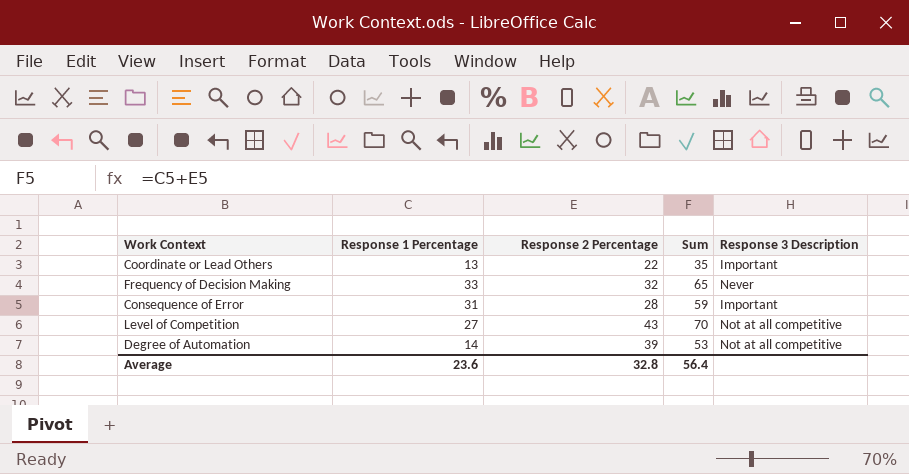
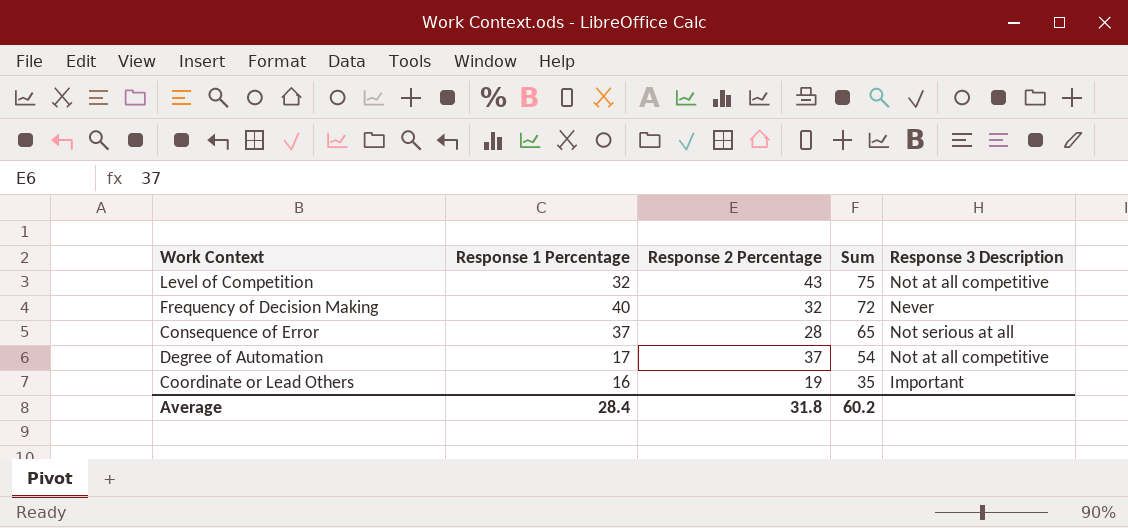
row order: none -> Sum descending
Level of Competition | Response 1 Percentage: 27 -> 32
Level of Competition | Sum: 70 -> 75
Frequency of Decision Making | Response 1 Percentage: 33 -> 40
Frequency of Decision Making | Sum: 65 -> 72
Consequence of Error | Response 1 Percentage: 31 -> 37
Consequence of Error | Sum: 59 -> 65
Consequence of Error | Response 3 Description: Important -> Not serious at all
Degree of Automation | Response 1 Percentage: 14 -> 17
Degree of Automation | Response 2 Percentage: 39 -> 37
Degree of Automation | Sum: 53 -> 54
Coordinate or Lead Others | Response 1 Percentage: 13 -> 16
Coordinate or Lead Others | Response 2 Percentage: 22 -> 19
Average | Response 1 Percentage: 23.6 -> 28.4
Average | Response 2 Percentage: 32.8 -> 31.8
Average | Sum: 56.4 -> 60.2

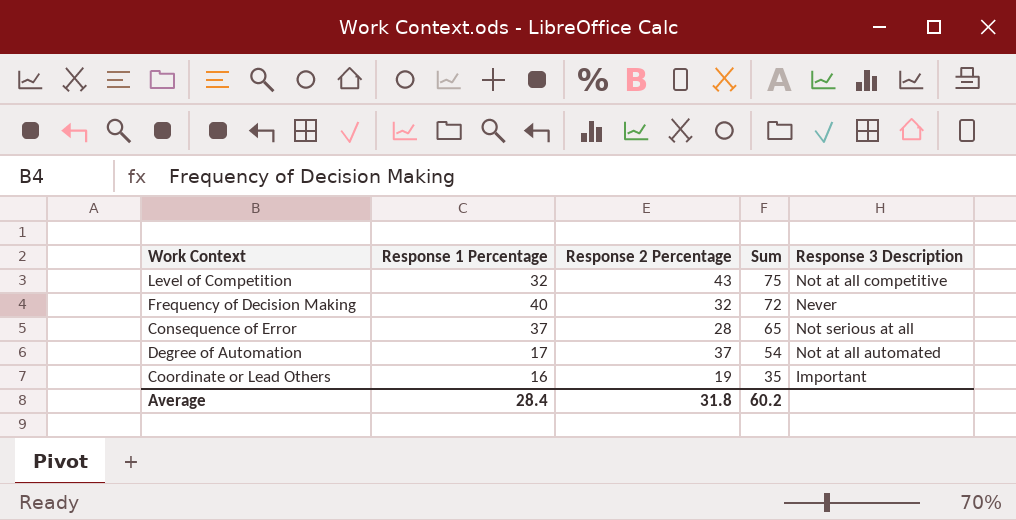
Degree of Automation | Response 3 Description: Not at all competitive -> Not at all automated

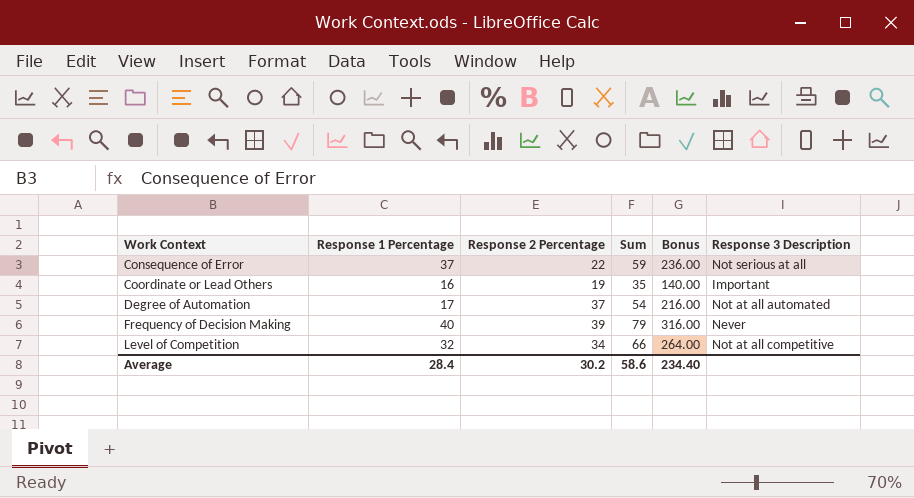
row order: Sum descending -> Work Context ascending
column Bonus | formula: none -> [Sum] * 4
Consequence of Error | Response 2 Percentage: 28 -> 22
Consequence of Error | Sum: 65 -> 59
Frequency of Decision Making | Response 2 Percentage: 32 -> 39
Frequency of Decision Making | Sum: 72 -> 79
Level of Competition | Response 2 Percentage: 43 -> 34
Level of Competition | Sum: 75 -> 66
Average | Response 2 Percentage: 31.8 -> 30.2
Average | Sum: 60.2 -> 58.6

